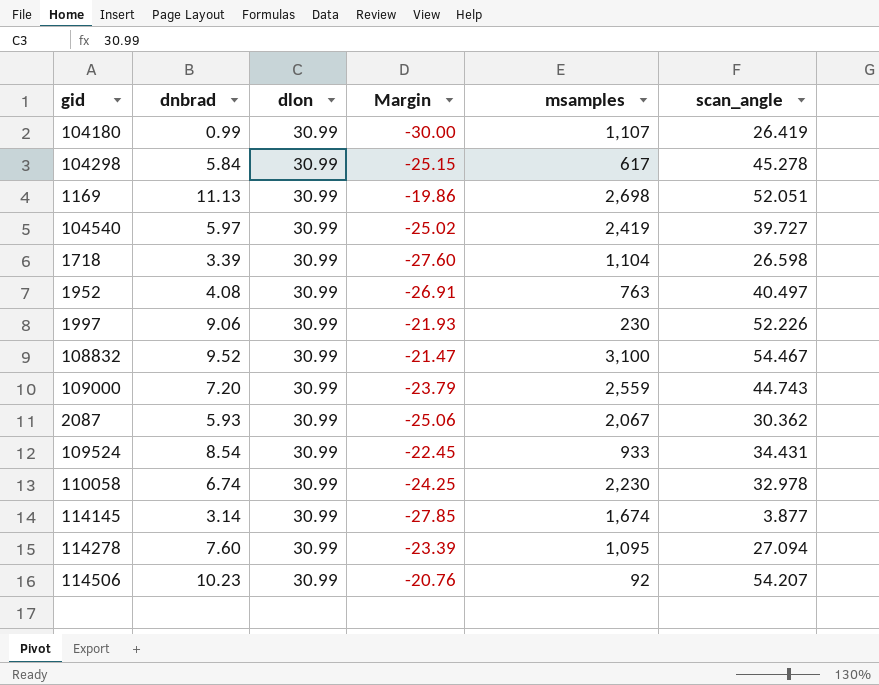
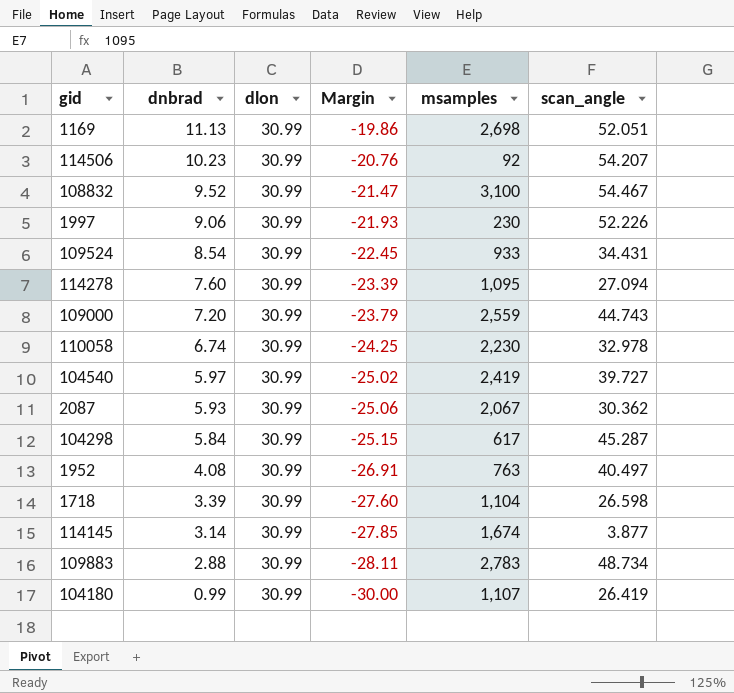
row order: none -> dnbrad descending
104298 | scan_angle: 45.278 -> 45.287
row 109883: none -> 2.88 | 30.99 | -28.11 | 2,783 | 48.734

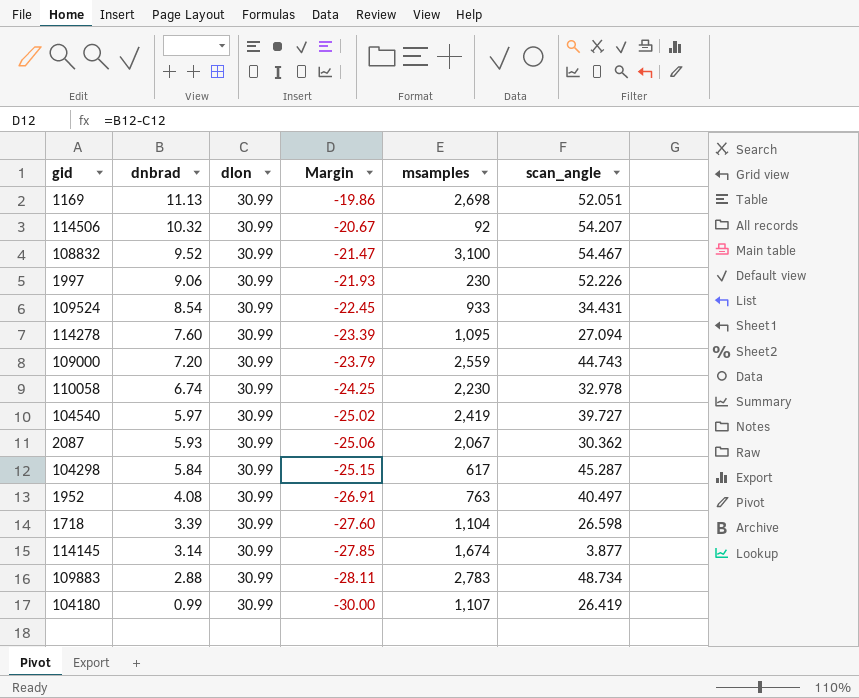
114506 | dnbrad: 10.23 -> 10.32
114506 | Margin: -20.76 -> -20.67

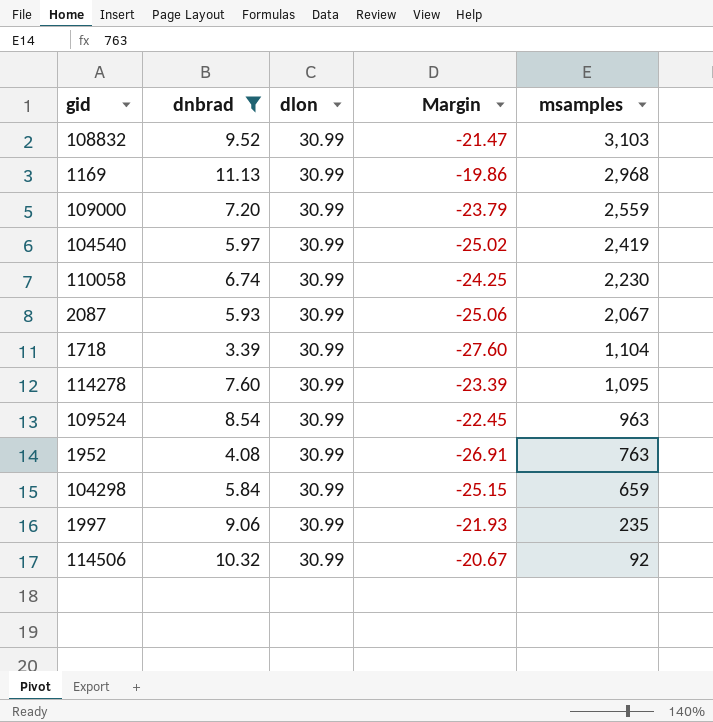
filter: none -> dnbrad >= 3.39
row order: dnbrad descending -> msamples descending
column scan_angle | position: 6 -> none
108832 | msamples: 3,100 -> 3,103
1169 | msamples: 2,698 -> 2,968
109524 | msamples: 933 -> 963
104298 | msamples: 617 -> 659
1997 | msamples: 230 -> 235

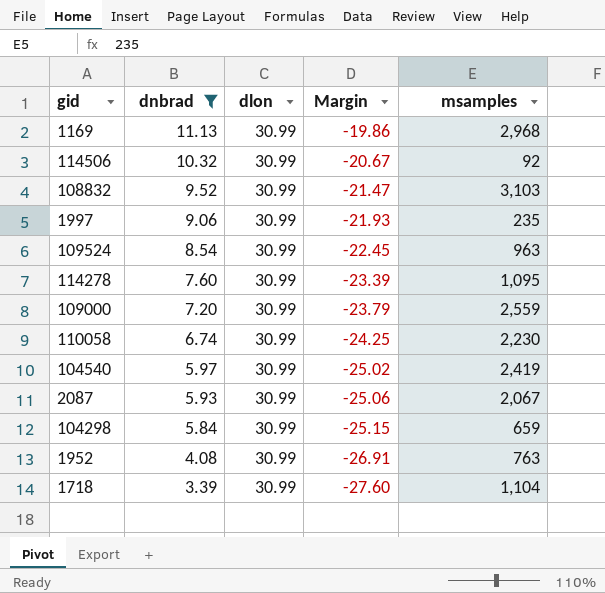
row order: msamples descending -> dnbrad descending

